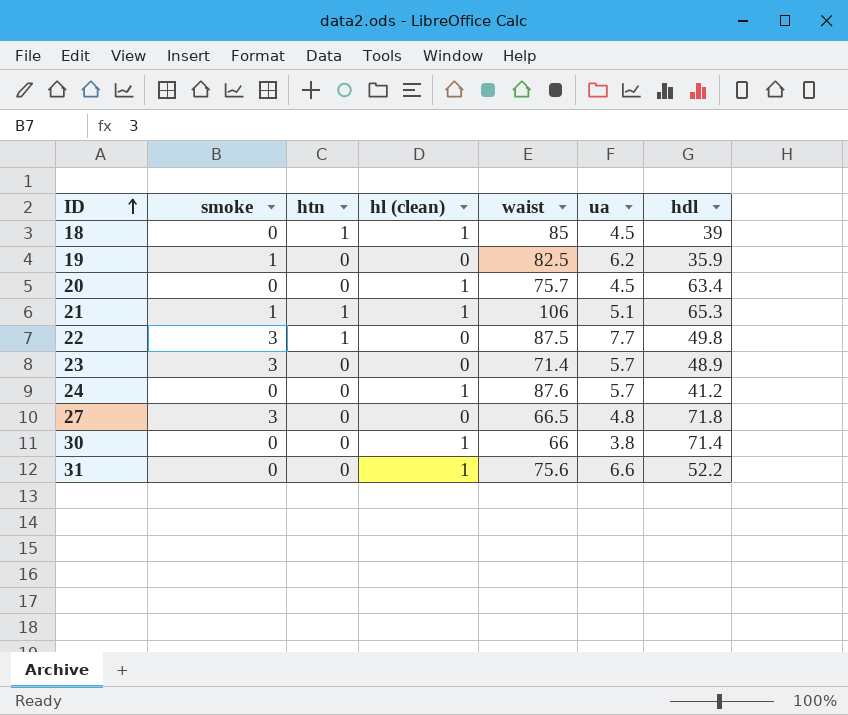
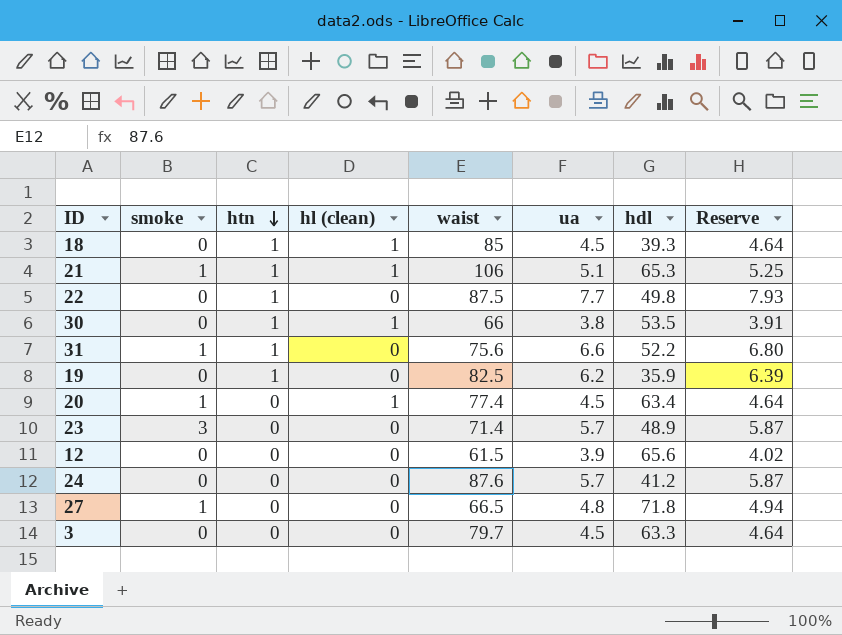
row order: ID ascending -> htn descending
column Reserve | formula: none -> [ua] * 1.03
18 | hdl: 39 -> 39.3
22 | smoke: 3 -> 0
30 | htn: 0 -> 1
30 | hdl: 71.4 -> 53.5
31 | smoke: 0 -> 1
31 | htn: 0 -> 1
31 | hl (clean): 1 -> 0
19 | smoke: 1 -> 0
19 | htn: 0 -> 1
20 | smoke: 0 -> 1
20 | waist: 75.7 -> 77.4
row 12: none -> 0 | 0 | 0 | 61.5 | 3.9 | 65.6 | 4.02
24 | hl (clean): 1 -> 0
27 | smoke: 3 -> 1
row 3: none -> 0 | 0 | 0 | 79.7 | 4.5 | 63.3 | 4.64

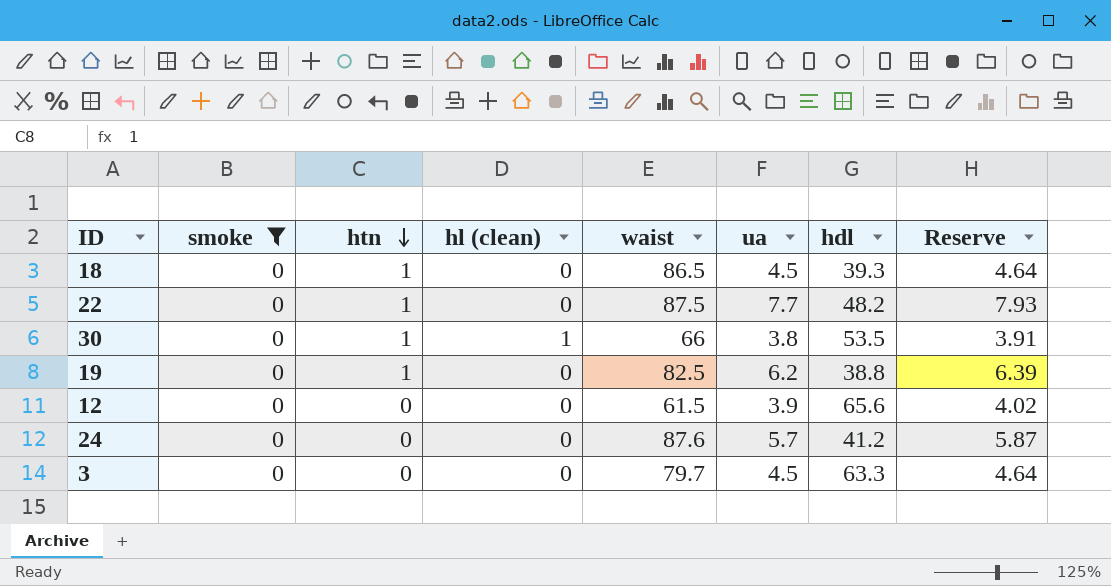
filter: none -> smoke = 0
18 | hl (clean): 1 -> 0
18 | waist: 85 -> 86.5
22 | hdl: 49.8 -> 48.2
19 | hdl: 35.9 -> 38.8

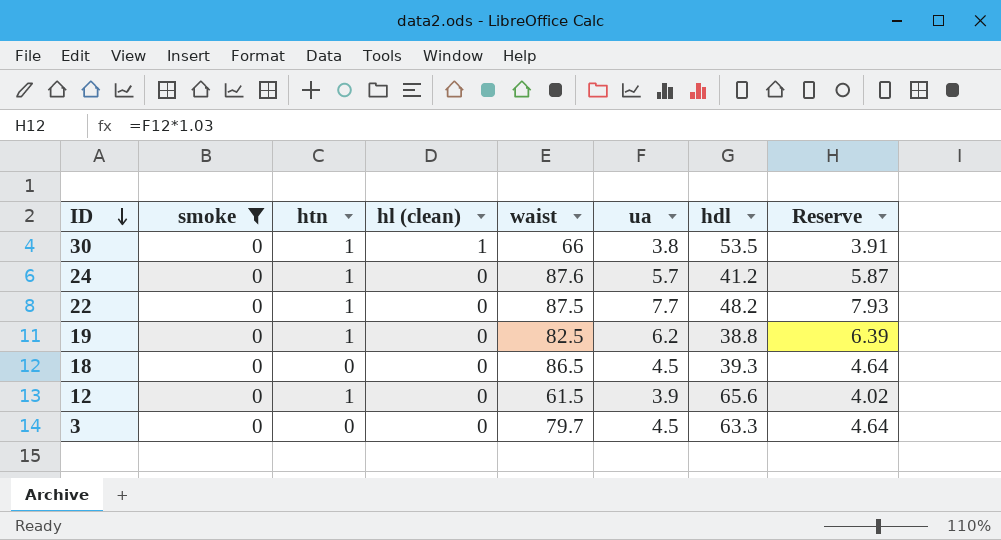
row order: htn descending -> ID descending
24 | htn: 0 -> 1
18 | htn: 1 -> 0
12 | htn: 0 -> 1

